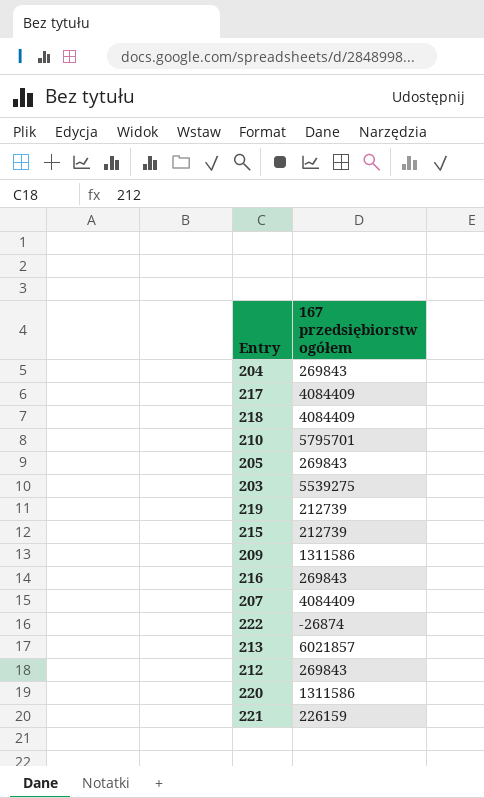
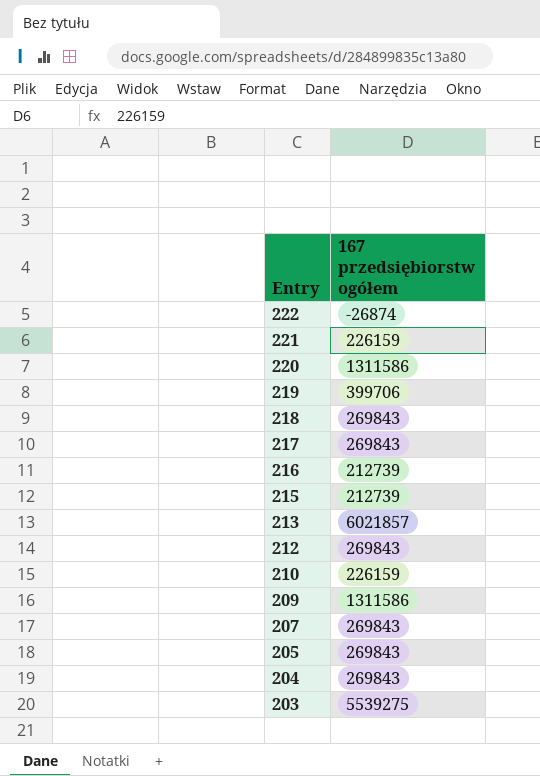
row order: none -> Entry descending
219 | 167 przedsiębiorstw ogółem: 212739 -> 399706
218 | 167 przedsiębiorstw ogółem: 4084409 -> 269843
217 | 167 przedsiębiorstw ogółem: 4084409 -> 269843
216 | 167 przedsiębiorstw ogółem: 269843 -> 212739
210 | 167 przedsiębiorstw ogółem: 5795701 -> 226159
207 | 167 przedsiębiorstw ogółem: 4084409 -> 269843

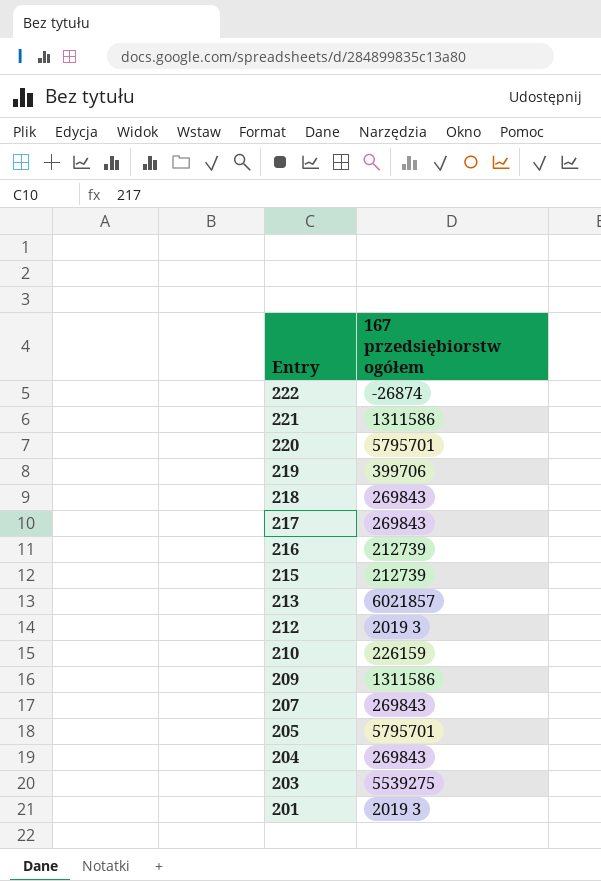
221 | 167 przedsiębiorstw ogółem: 226159 -> 1311586
220 | 167 przedsiębiorstw ogółem: 1311586 -> 5795701
212 | 167 przedsiębiorstw ogółem: 269843 -> 2019 3
205 | 167 przedsiębiorstw ogółem: 269843 -> 5795701
row 201: none -> 2019 3

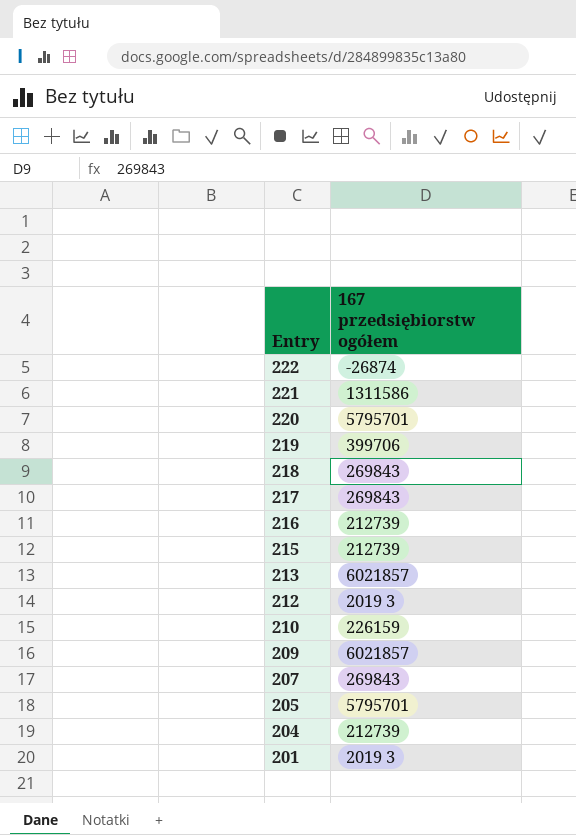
row 203: 5539275 -> none
209 | 167 przedsiębiorstw ogółem: 1311586 -> 6021857
204 | 167 przedsiębiorstw ogółem: 269843 -> 212739

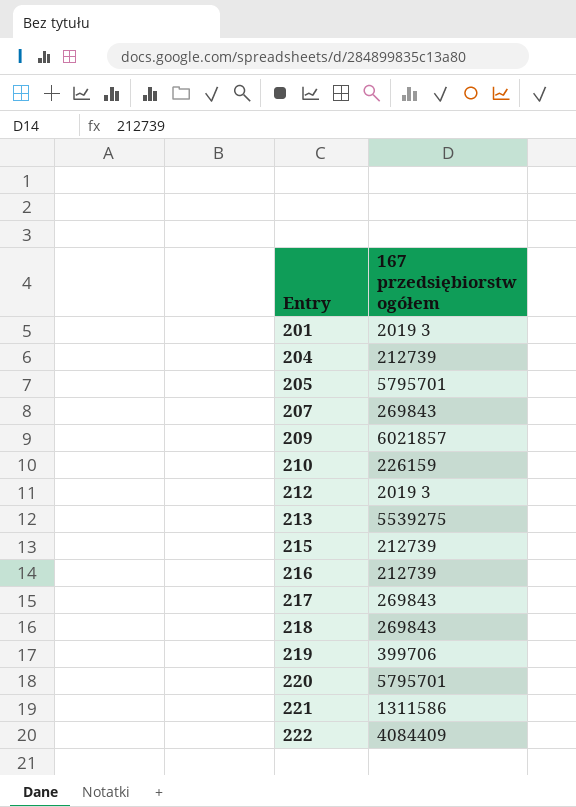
row order: Entry descending -> Entry ascending
213 | 167 przedsiębiorstw ogółem: 6021857 -> 5539275
222 | 167 przedsiębiorstw ogółem: -26874 -> 4084409

